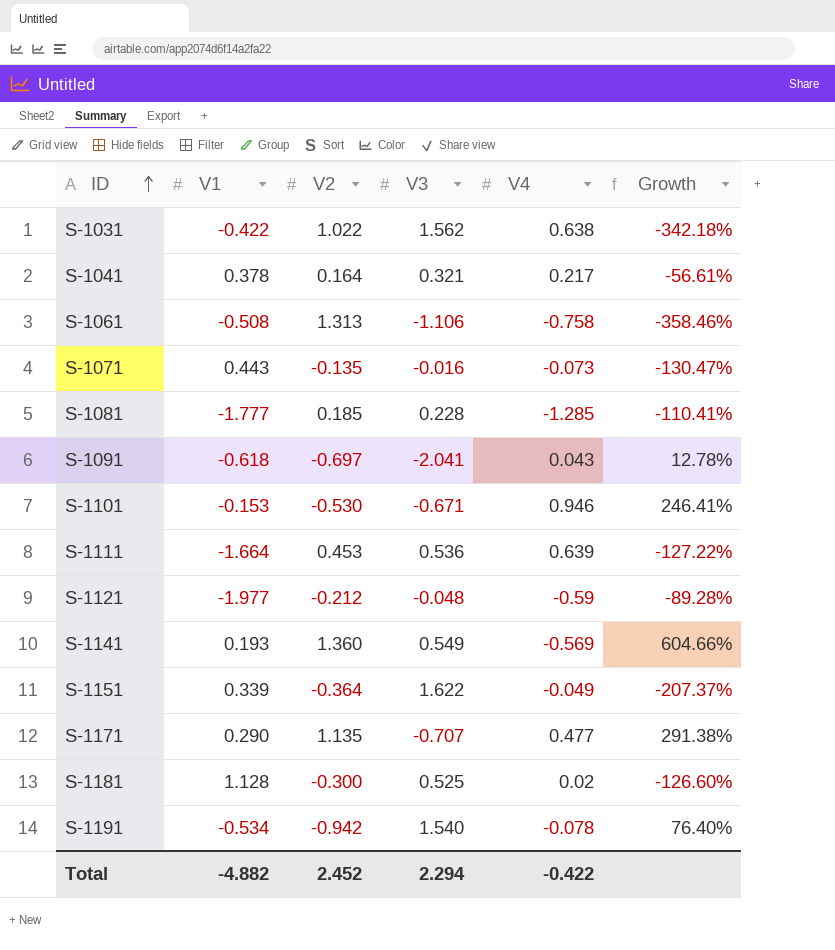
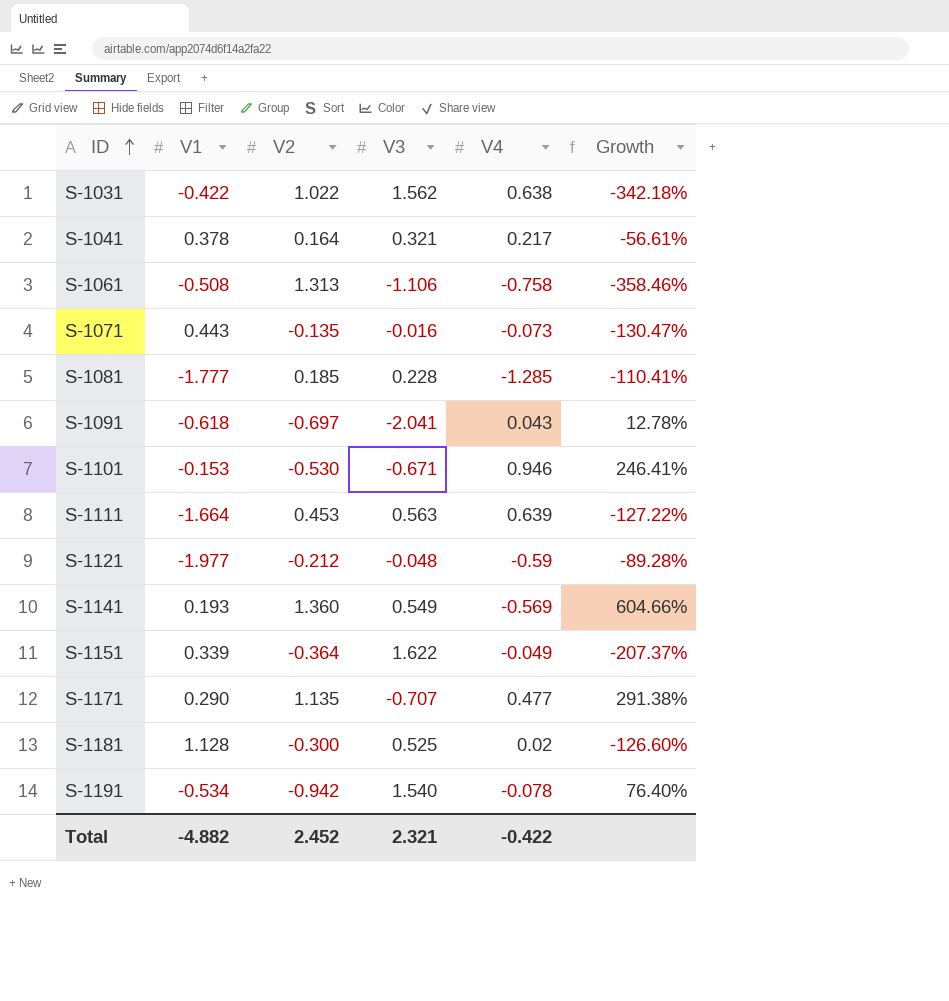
S-1111 | V3: 0.536 -> 0.563
Total | V3: 2.294 -> 2.321

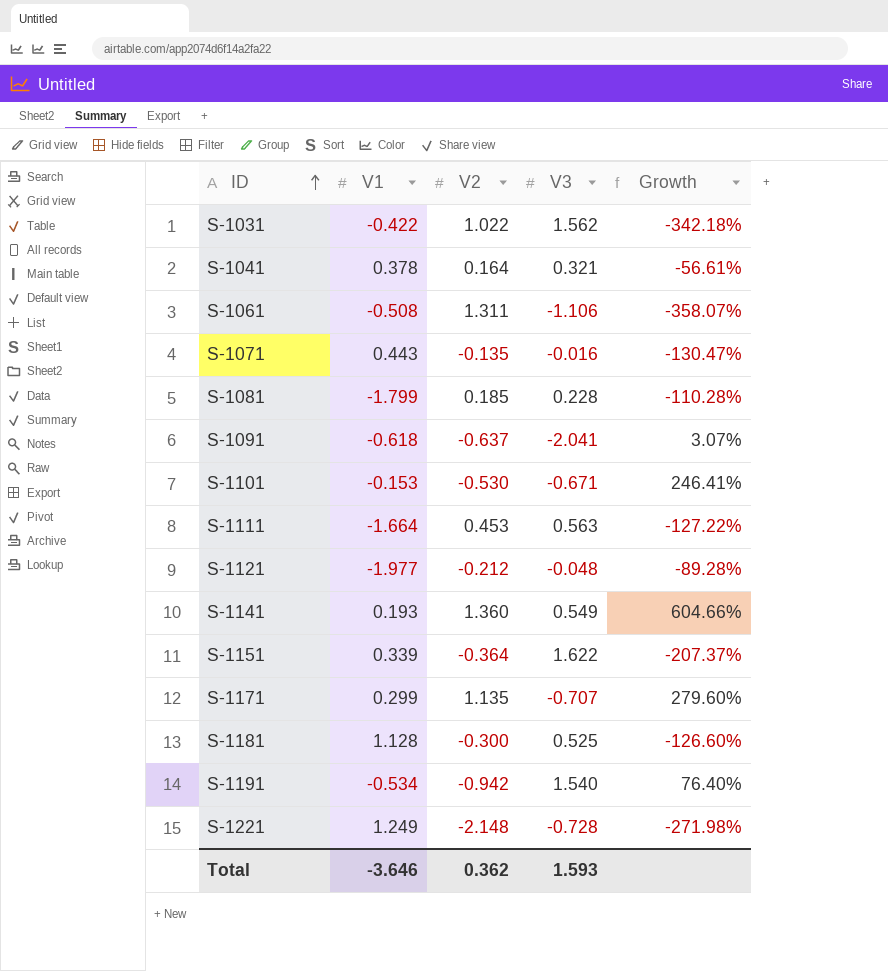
column V4 | position: 5 -> none
S-1061 | V2: 1.313 -> 1.311
S-1061 | Growth: -358.46% -> -358.07%
S-1081 | V1: -1.777 -> -1.799
S-1081 | Growth: -110.41% -> -110.28%
S-1091 | V2: -0.697 -> -0.637
S-1091 | Growth: 12.78% -> 3.07%
S-1171 | V1: 0.290 -> 0.299
S-1171 | Growth: 291.38% -> 279.60%
row S-1221: none -> 1.249 | -2.148 | -0.728 | -271.98%
Total | V1: -4.882 -> -3.646
Total | V2: 2.452 -> 0.362
Total | V3: 2.321 -> 1.593

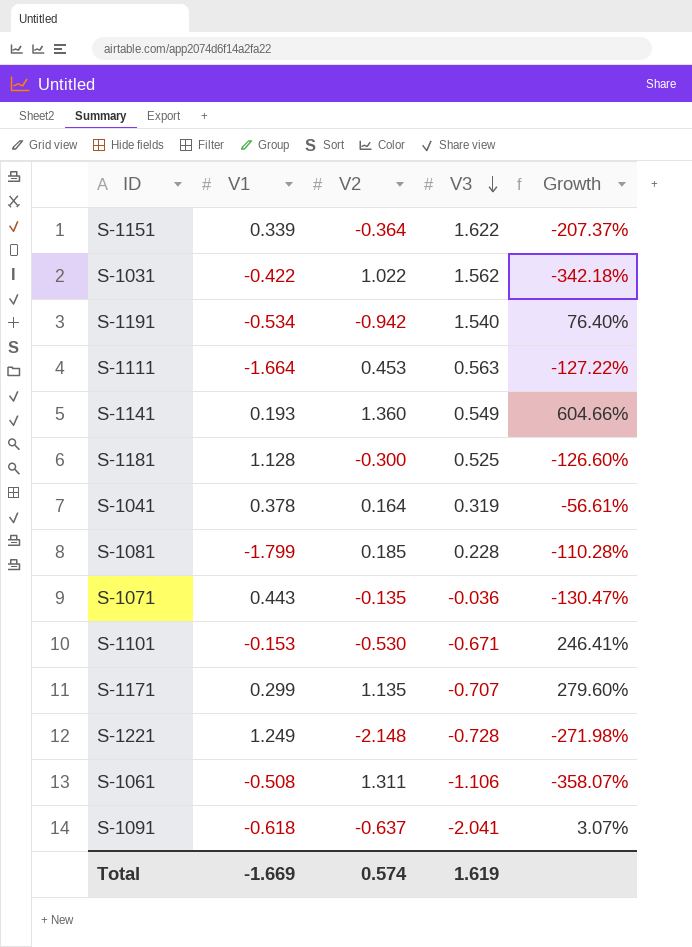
row order: ID ascending -> V3 descending
row S-1121: -1.977 | -0.212 | -0.048 | -89.28% -> none
S-1041 | V3: 0.321 -> 0.319
S-1071 | V3: -0.016 -> -0.036
Total | V1: -3.646 -> -1.669
Total | V2: 0.362 -> 0.574
Total | V3: 1.593 -> 1.619

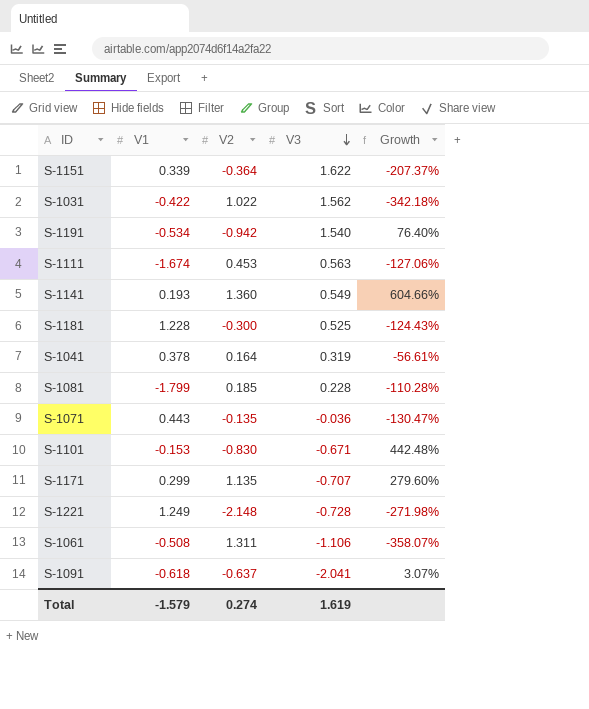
S-1111 | V1: -1.664 -> -1.674
S-1111 | Growth: -127.22% -> -127.06%
S-1181 | V1: 1.128 -> 1.228
S-1181 | Growth: -126.60% -> -124.43%
S-1101 | V2: -0.530 -> -0.830
S-1101 | Growth: 246.41% -> 442.48%
Total | V1: -1.669 -> -1.579
Total | V2: 0.574 -> 0.274

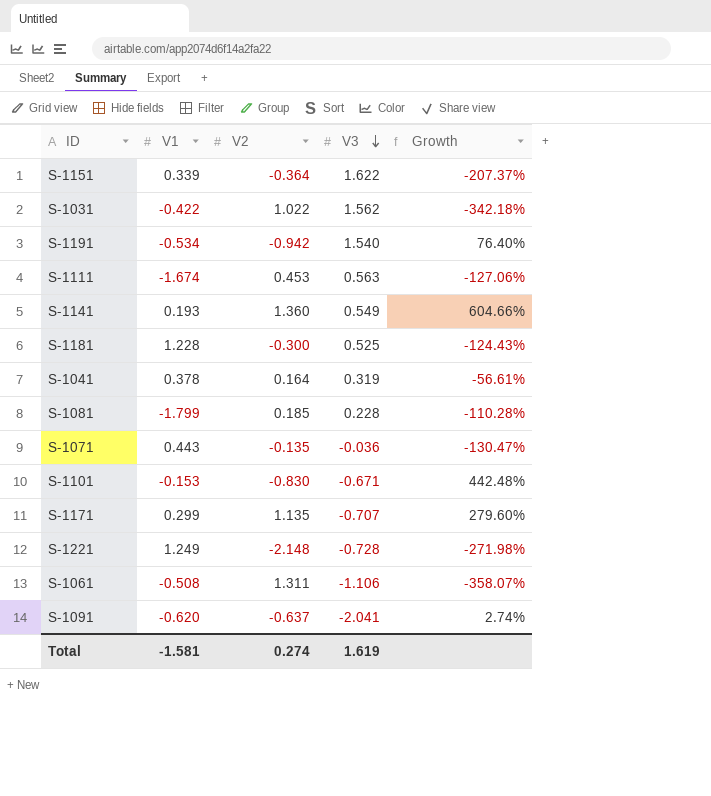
S-1091 | V1: -0.618 -> -0.620
S-1091 | Growth: 3.07% -> 2.74%
Total | V1: -1.579 -> -1.581

